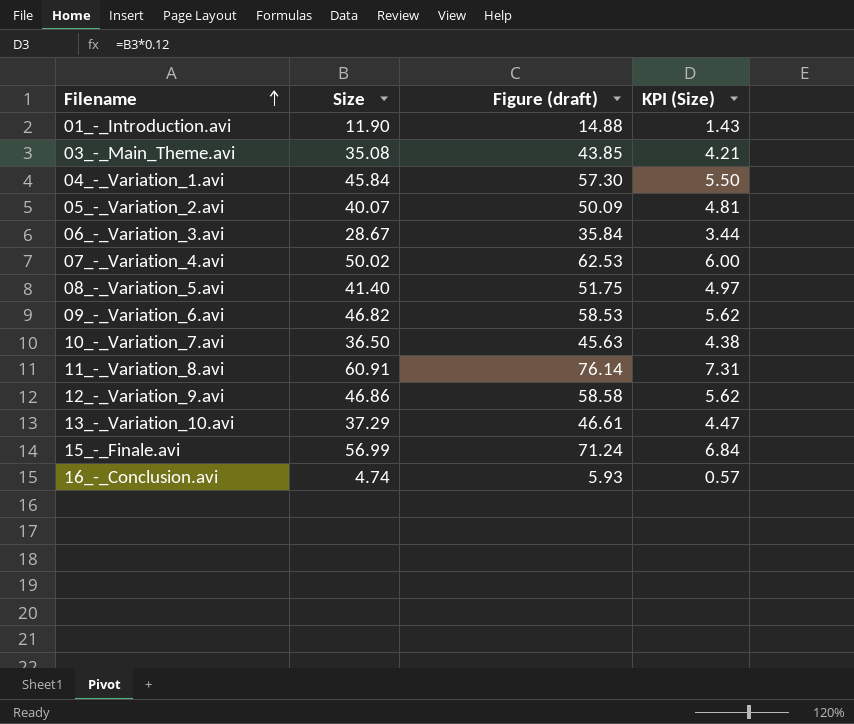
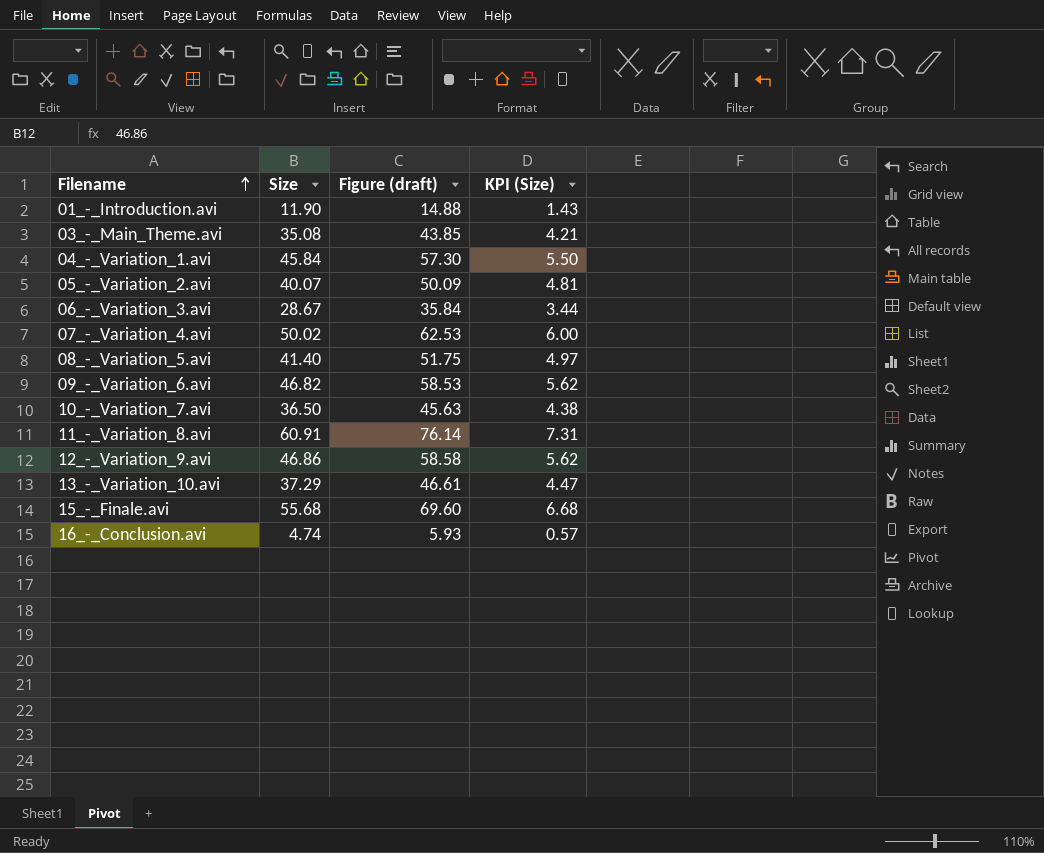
15_-_Finale.avi | Size: 56.99 -> 55.68
15_-_Finale.avi | Figure (draft): 71.24 -> 69.60
15_-_Finale.avi | KPI (Size): 6.84 -> 6.68

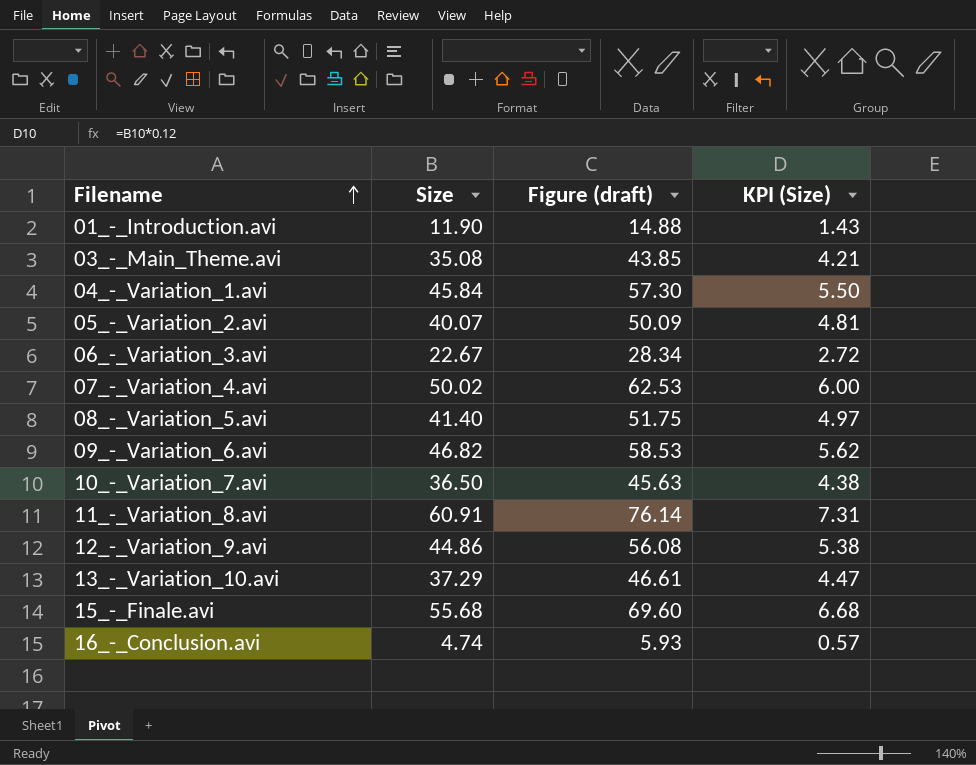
06_-_Variation_3.avi | Size: 28.67 -> 22.67
06_-_Variation_3.avi | Figure (draft): 35.84 -> 28.34
06_-_Variation_3.avi | KPI (Size): 3.44 -> 2.72
12_-_Variation_9.avi | Size: 46.86 -> 44.86
12_-_Variation_9.avi | Figure (draft): 58.58 -> 56.08
12_-_Variation_9.avi | KPI (Size): 5.62 -> 5.38

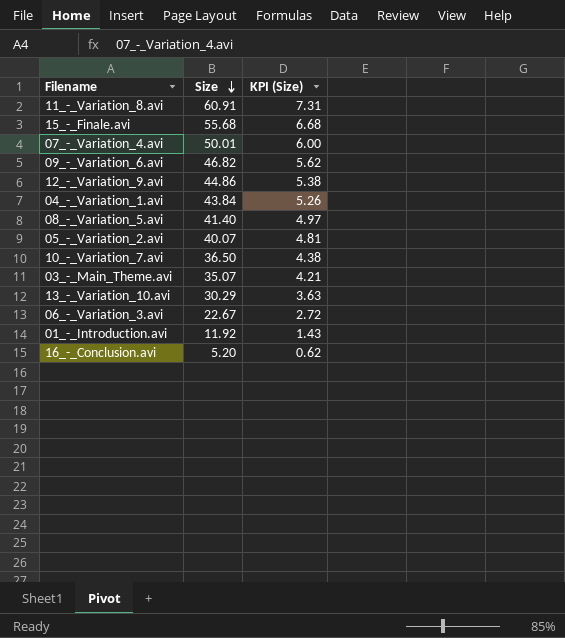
row order: Filename ascending -> Size descending
column Figure (draft) | formula: [Size] * 1.25 -> none
07_-_Variation_4.avi | Size: 50.02 -> 50.01
04_-_Variation_1.avi | Size: 45.84 -> 43.84
04_-_Variation_1.avi | KPI (Size): 5.50 -> 5.26
03_-_Main_Theme.avi | Size: 35.08 -> 35.07
13_-_Variation_10.avi | Size: 37.29 -> 30.29
13_-_Variation_10.avi | KPI (Size): 4.47 -> 3.63
01_-_Introduction.avi | Size: 11.90 -> 11.92
16_-_Conclusion.avi | Size: 4.74 -> 5.20
16_-_Conclusion.avi | KPI (Size): 0.57 -> 0.62

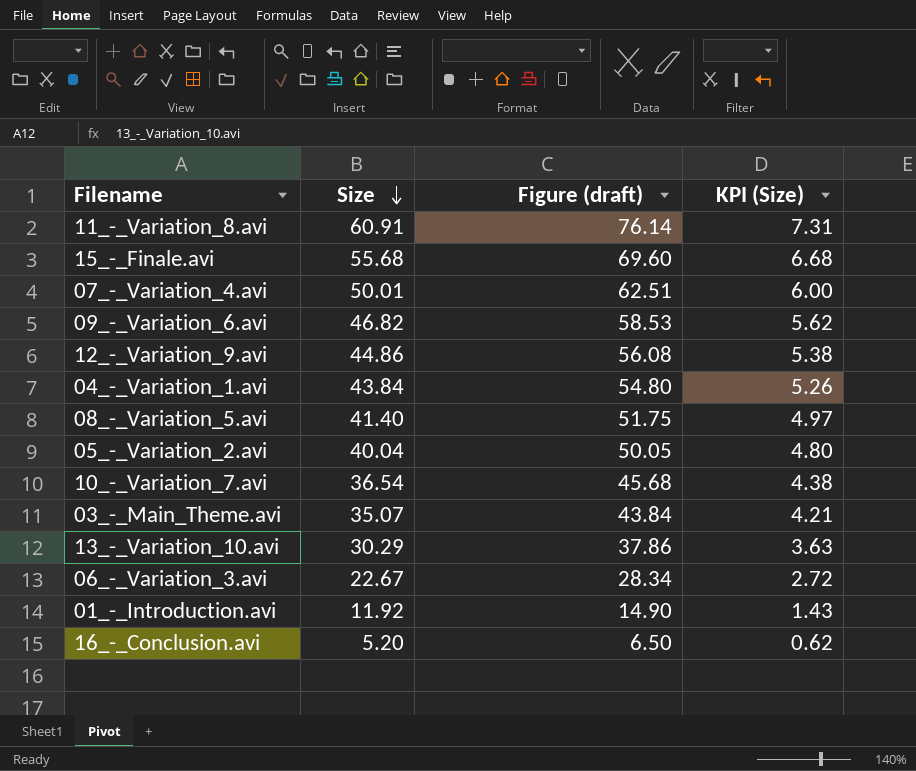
column Figure (draft) | formula: none -> [Size] * 1.25
05_-_Variation_2.avi | Size: 40.07 -> 40.04
05_-_Variation_2.avi | KPI (Size): 4.81 -> 4.80
10_-_Variation_7.avi | Size: 36.50 -> 36.54

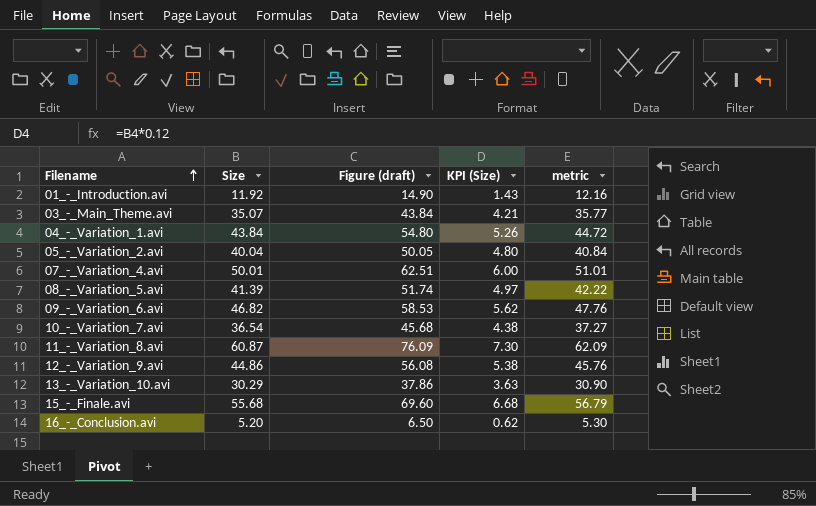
row order: Size descending -> Filename ascending
column metric | formula: none -> [Size] * 1.02
row 06_-_Variation_3.avi: 22.67 | 28.34 | 2.72 -> none
08_-_Variation_5.avi | Size: 41.40 -> 41.39
08_-_Variation_5.avi | Figure (draft): 51.75 -> 51.74
11_-_Variation_8.avi | Size: 60.91 -> 60.87
11_-_Variation_8.avi | Figure (draft): 76.14 -> 76.09
11_-_Variation_8.avi | KPI (Size): 7.31 -> 7.30

